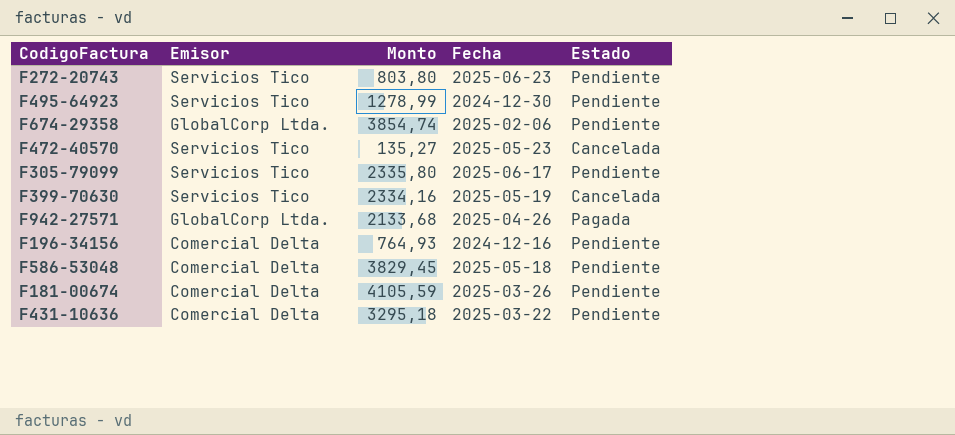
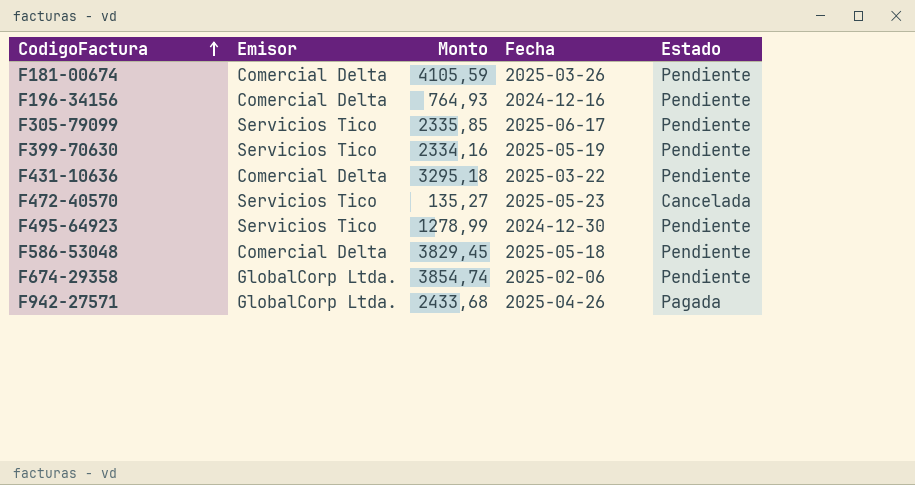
row order: none -> CodigoFactura ascending
row F272-20743: Servicios Tico | 803,80 | 2025-06-23 | Pendiente -> none
F305-79099 | Monto: 2335,80 -> 2335,85
F399-70630 | Estado: Cancelada -> Pendiente
F942-27571 | Monto: 2133,68 -> 2433,68

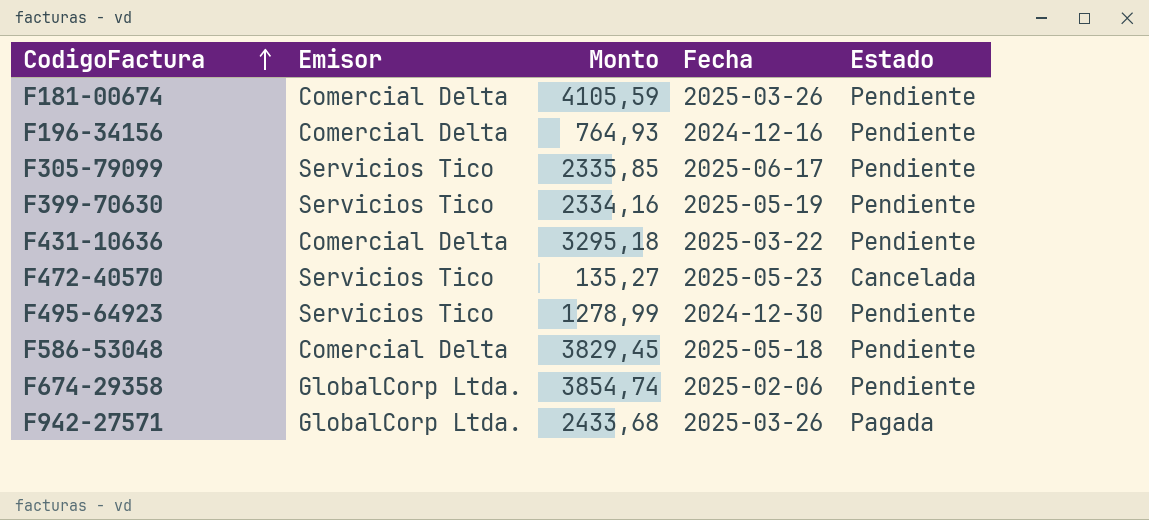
F942-27571 | Fecha: 2025-04-26 -> 2025-03-26

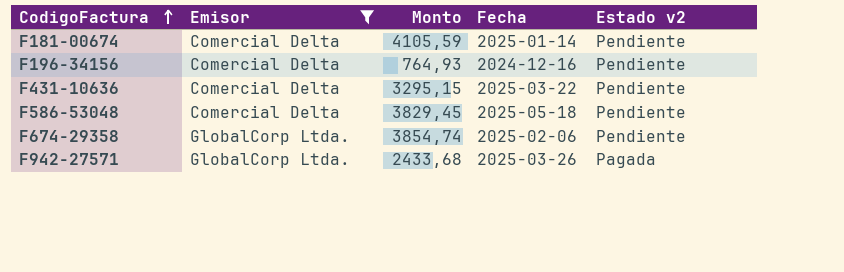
filter: none -> Emisor != Servicios Tico
column name: Estado -> Estado v2
F181-00674 | Fecha: 2025-03-26 -> 2025-01-14
F431-10636 | Monto: 3295,18 -> 3295,15

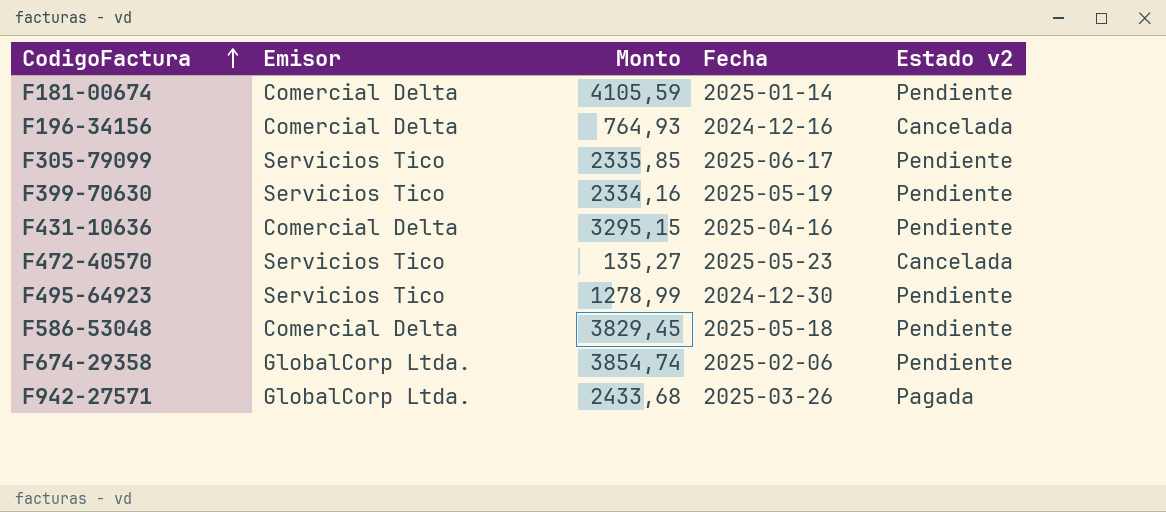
filter: Emisor != Servicios Tico -> none
F196-34156 | Estado v2: Pendiente -> Cancelada
F431-10636 | Fecha: 2025-03-22 -> 2025-04-16

